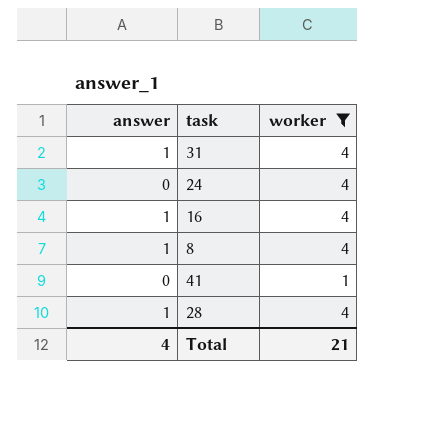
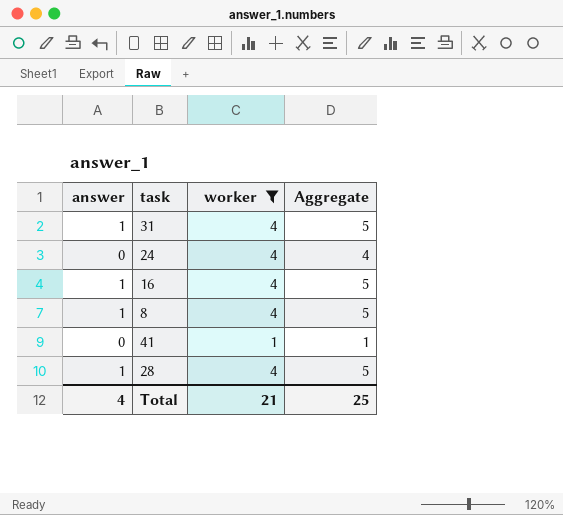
column Aggregate | formula: none -> [answer] + [worker]

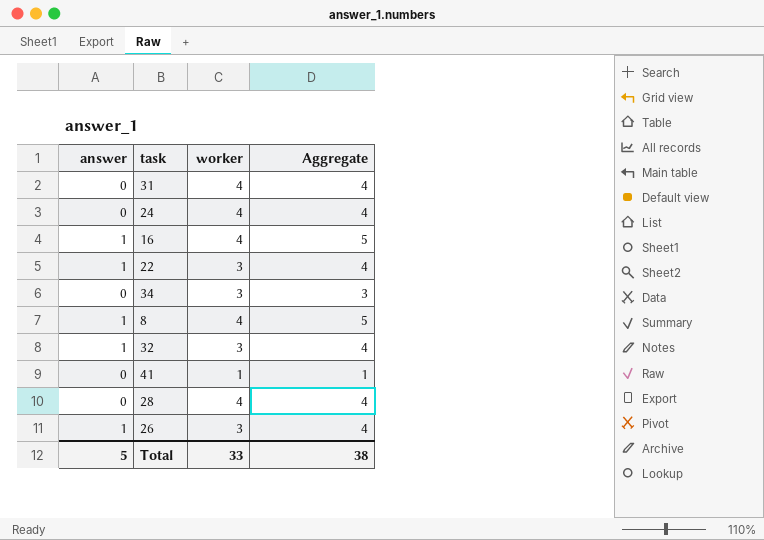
filter: worker != 3 -> none
31 | answer: 1 -> 0
31 | Aggregate: 5 -> 4
28 | answer: 1 -> 0
28 | Aggregate: 5 -> 4
Total | answer: 4 -> 5
Total | worker: 21 -> 33
Total | Aggregate: 25 -> 38

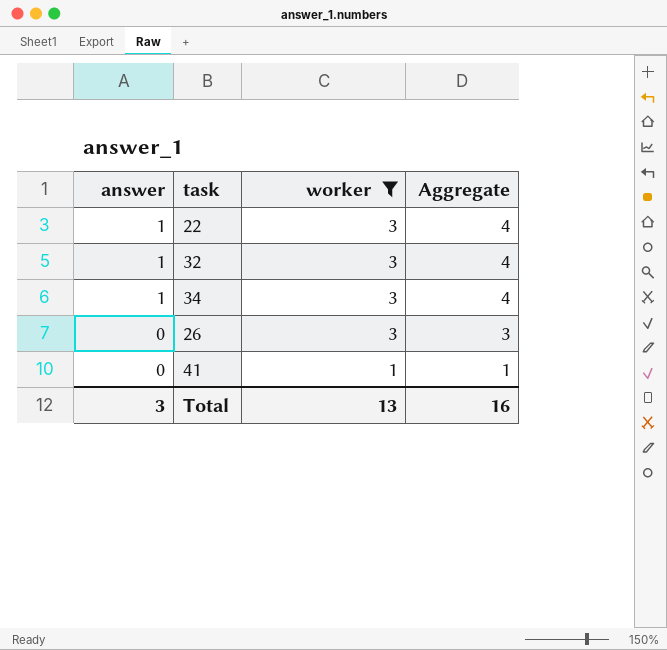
filter: none -> worker != 4
row order: none -> answer descending
34 | answer: 0 -> 1
34 | Aggregate: 3 -> 4
26 | answer: 1 -> 0
26 | Aggregate: 4 -> 3
Total | answer: 5 -> 3
Total | worker: 33 -> 13
Total | Aggregate: 38 -> 16

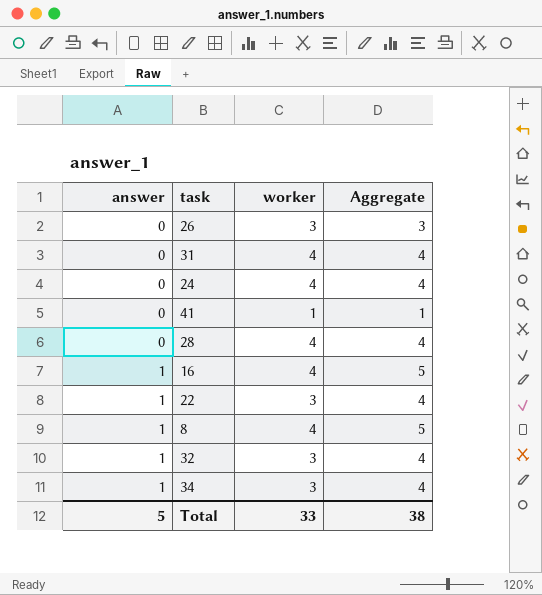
filter: worker != 4 -> none
row order: answer descending -> answer ascending
Total | answer: 3 -> 5
Total | worker: 13 -> 33
Total | Aggregate: 16 -> 38

